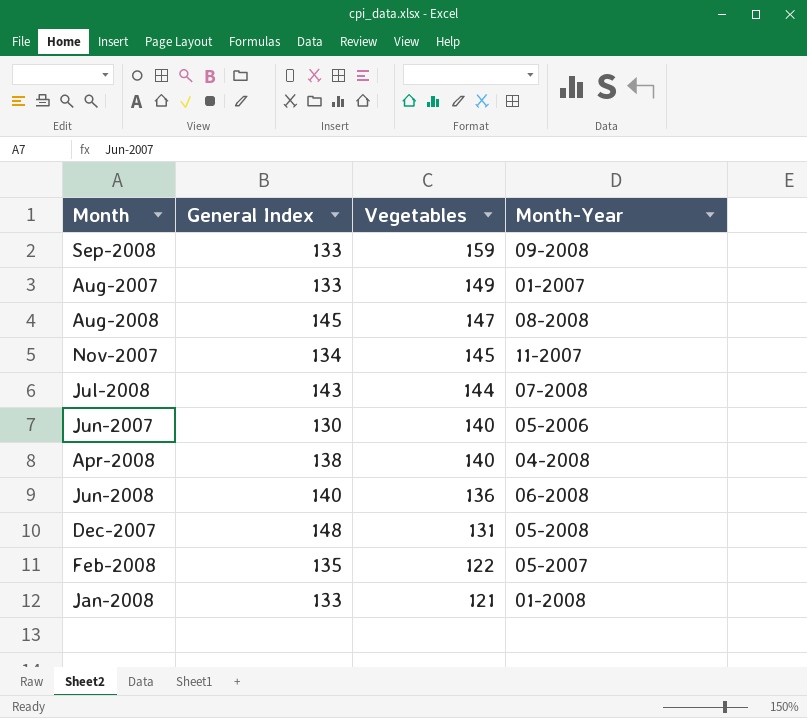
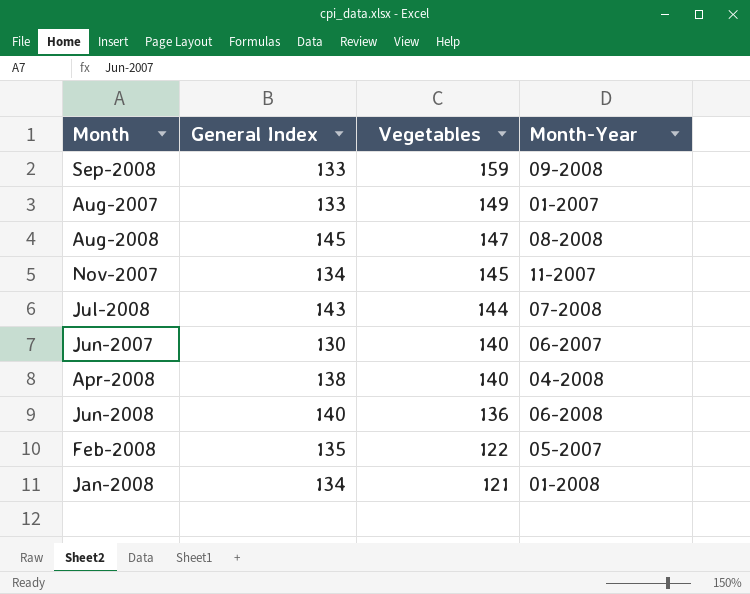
row Dec-2007: 148 | 131 | 05-2008 -> none
Jun-2007 | Month-Year: 05-2006 -> 06-2007
Jan-2008 | General Index: 133 -> 134

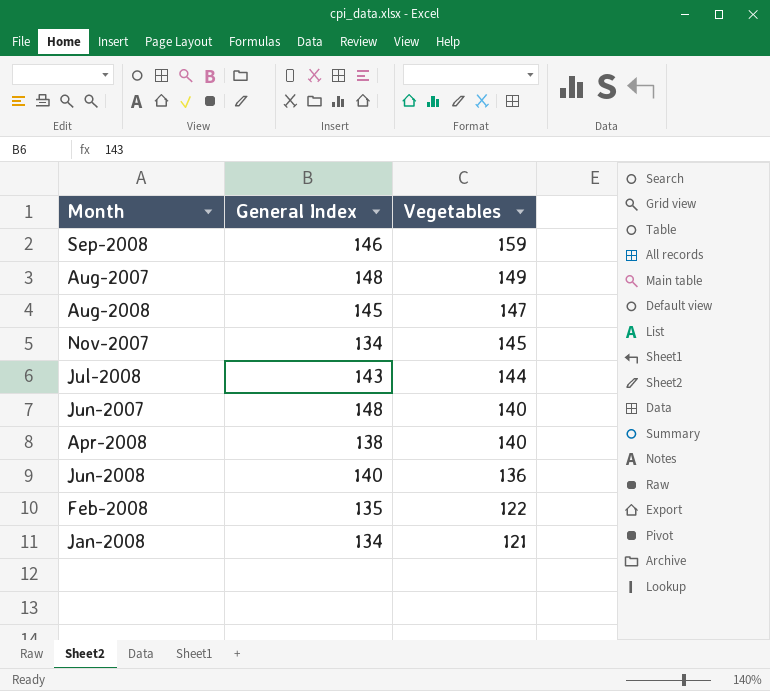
column Month-Year | position: 4 -> none
Sep-2008 | General Index: 133 -> 146
Aug-2007 | General Index: 133 -> 148
Jun-2007 | General Index: 130 -> 148

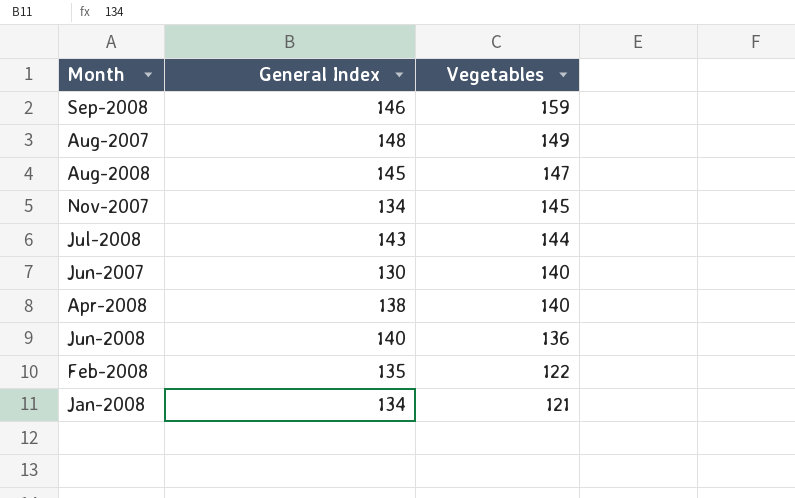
Jun-2007 | General Index: 148 -> 130

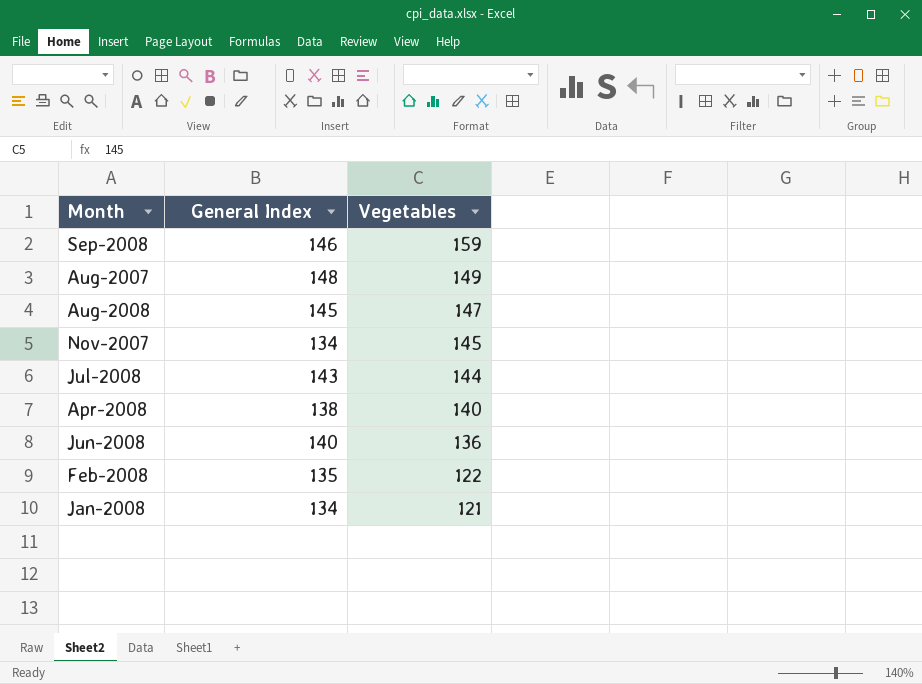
row Jun-2007: 130 | 140 -> none

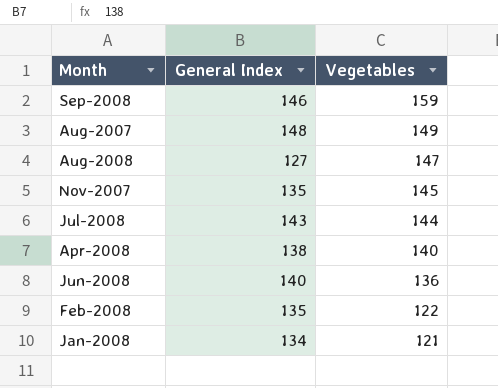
Aug-2008 | General Index: 145 -> 127
Nov-2007 | General Index: 134 -> 135

